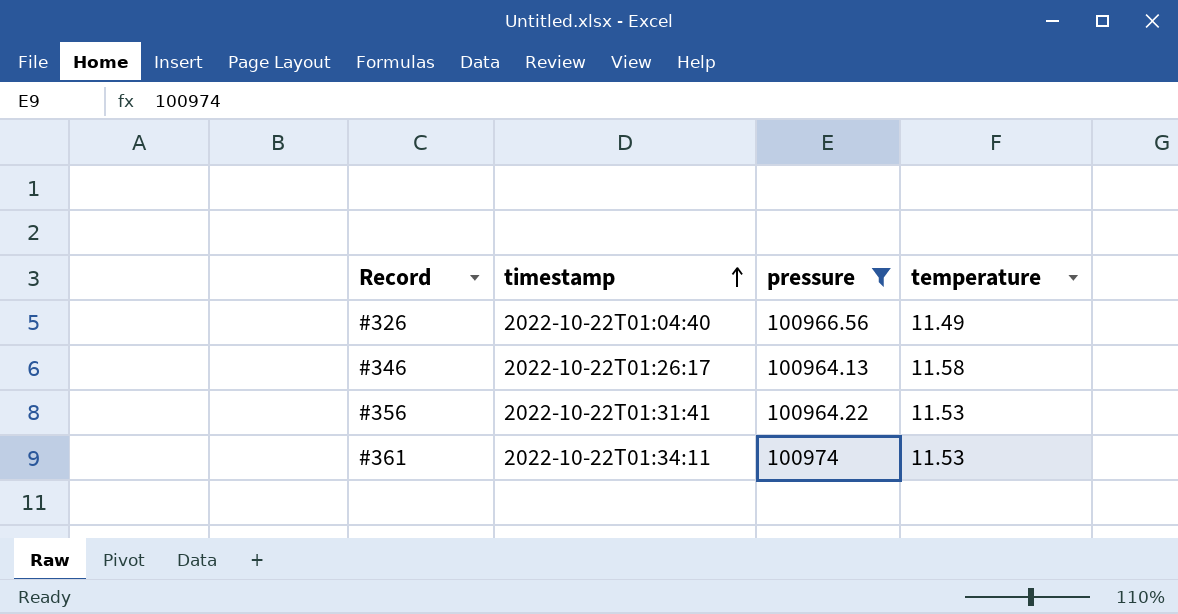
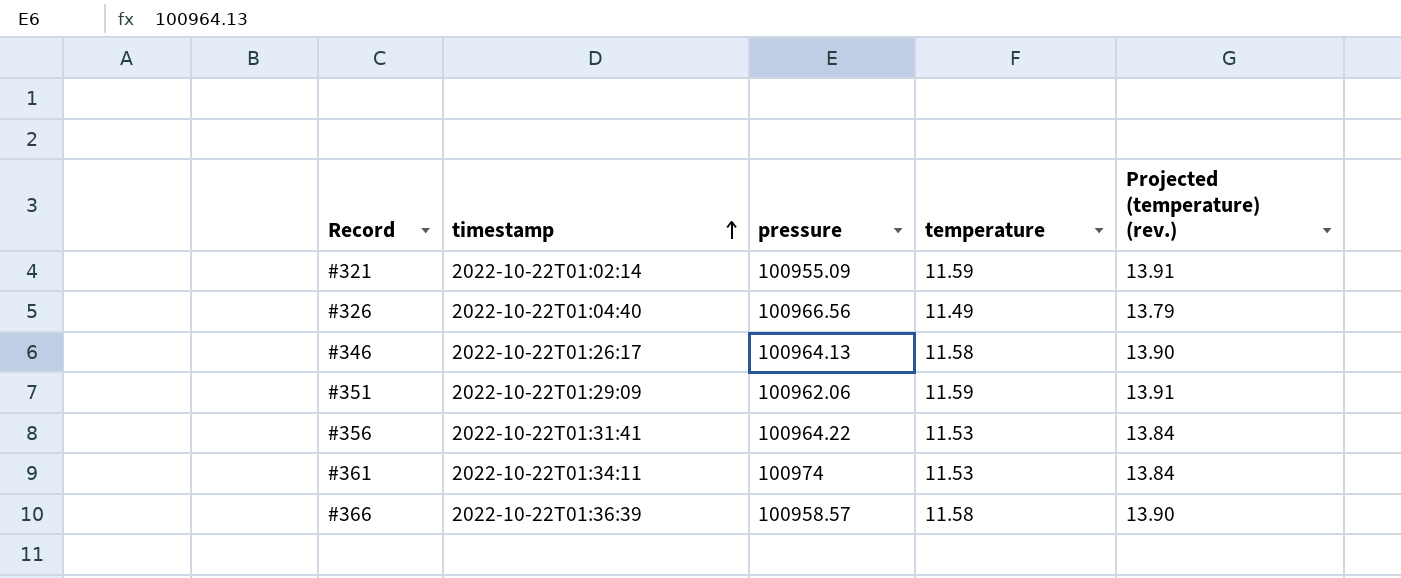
filter: pressure >= 100964.13 -> none
column Projected (temperature) (rev.) | formula: none -> [temperature] * 1.2

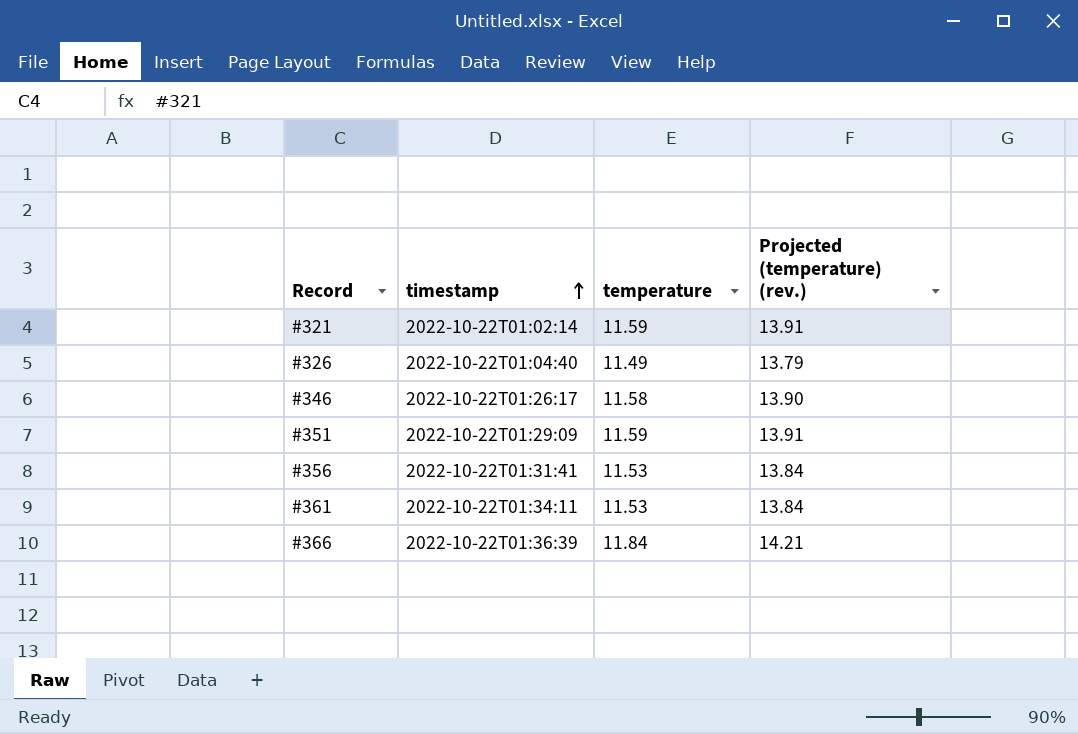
column pressure | position: 3 -> none
#366 | temperature: 11.58 -> 11.84
#366 | Projected (temperature) (rev.): 13.90 -> 14.21

